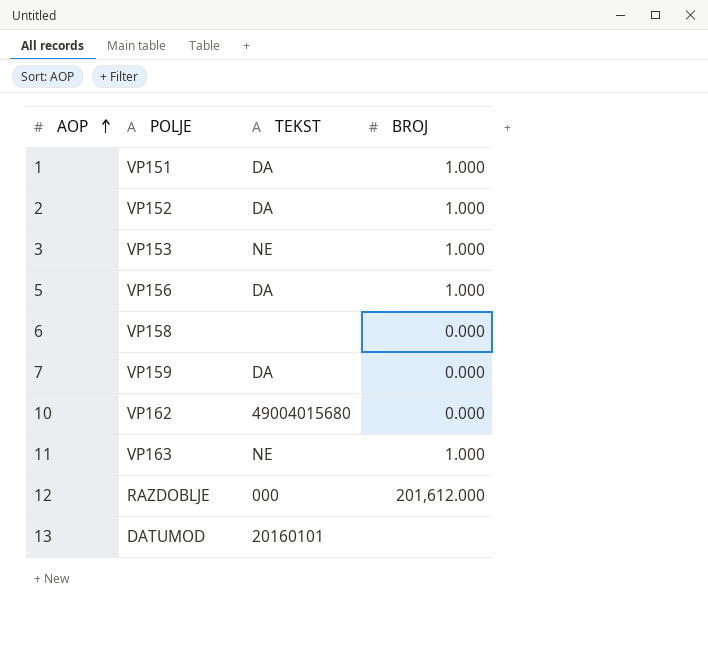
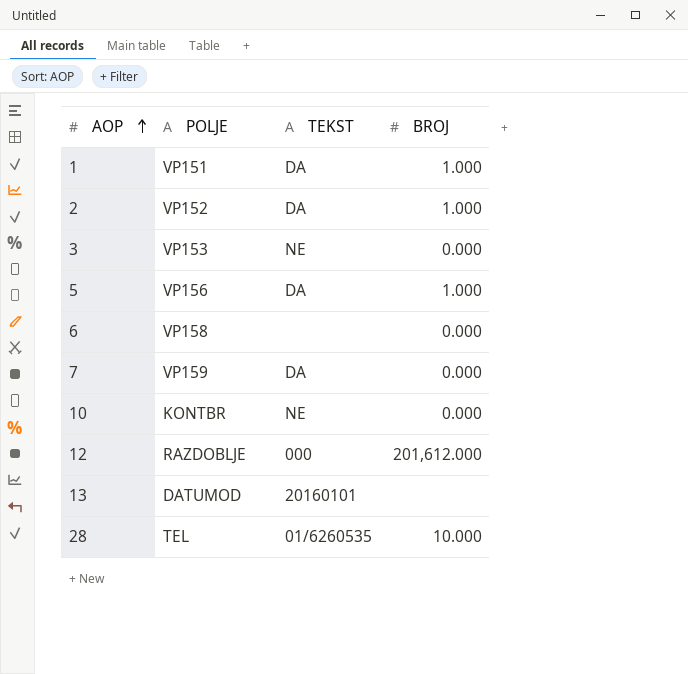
row 11: VP163 | NE | 1.000 -> none
3 | BROJ: 1.000 -> 0.000
10 | POLJE: VP162 -> KONTBR
10 | TEKST: 49004015680 -> NE
row 28: none -> TEL | 01/6260535 | 10.000

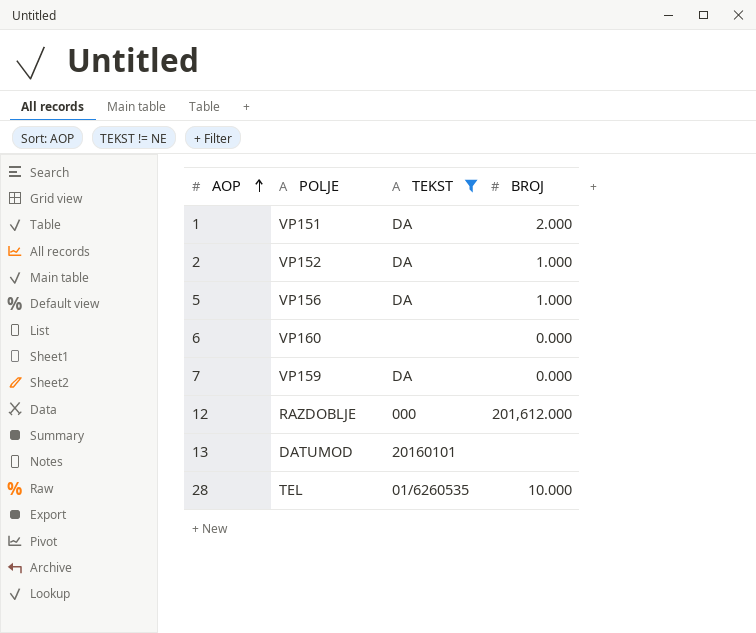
filter: none -> TEKST != NE
1 | BROJ: 1.000 -> 2.000
6 | POLJE: VP158 -> VP160

